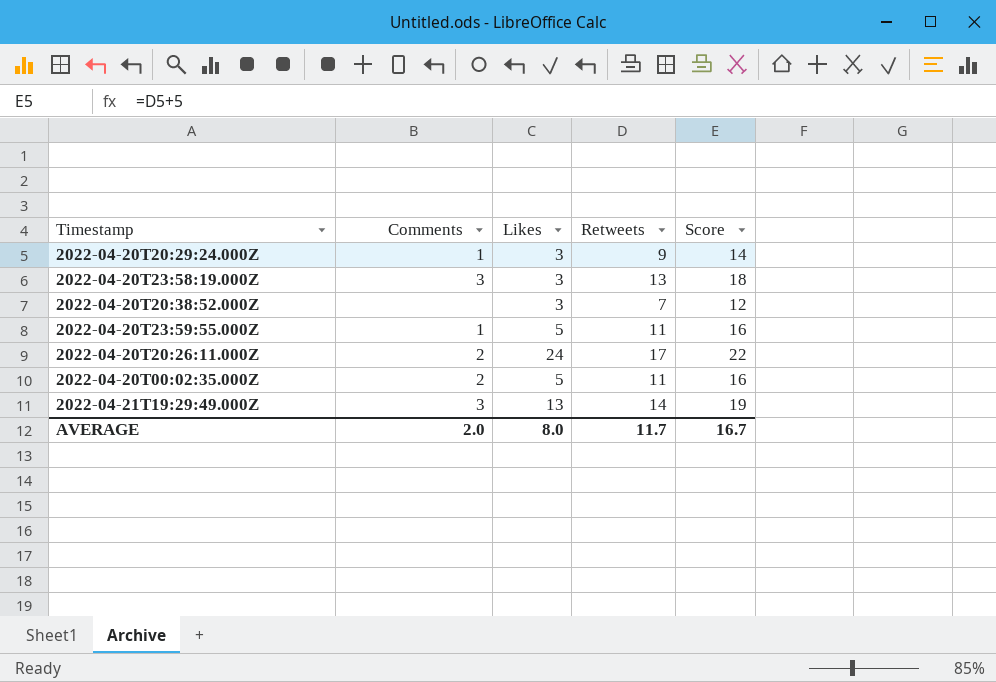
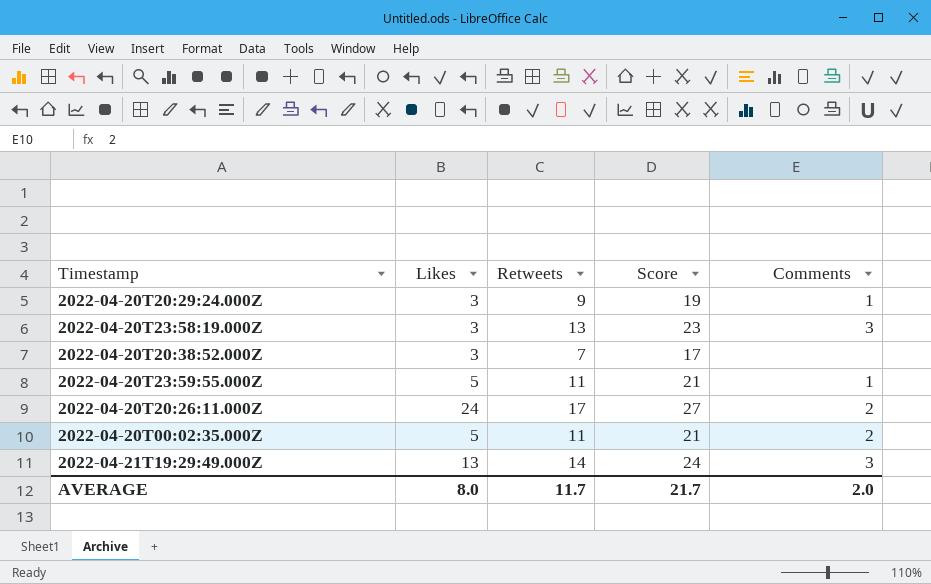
column Score | formula: [Retweets] + 5 -> [Retweets] + 10
column Comments | position: 2 -> 5
AVERAGE | Score: 16.7 -> 21.7

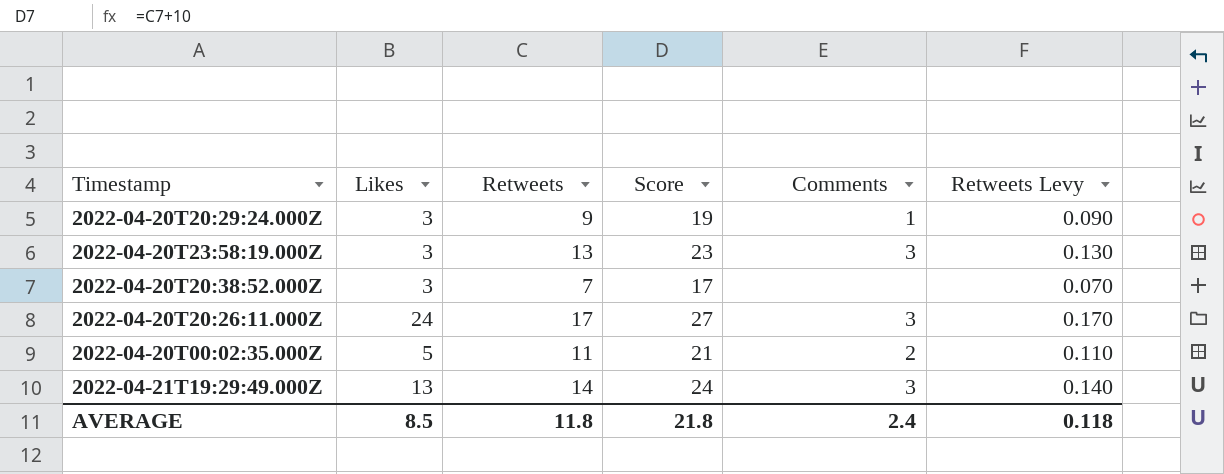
column Retweets Levy | formula: none -> [Retweets] * 0.01
row 2022-04-20T23:59:55.000Z: 5 | 11 | 21 | 1 -> none
2022-04-20T20:26:11.000Z | Comments: 2 -> 3
AVERAGE | Likes: 8.0 -> 8.5
AVERAGE | Retweets: 11.7 -> 11.8
AVERAGE | Score: 21.7 -> 21.8
AVERAGE | Comments: 2.0 -> 2.4

